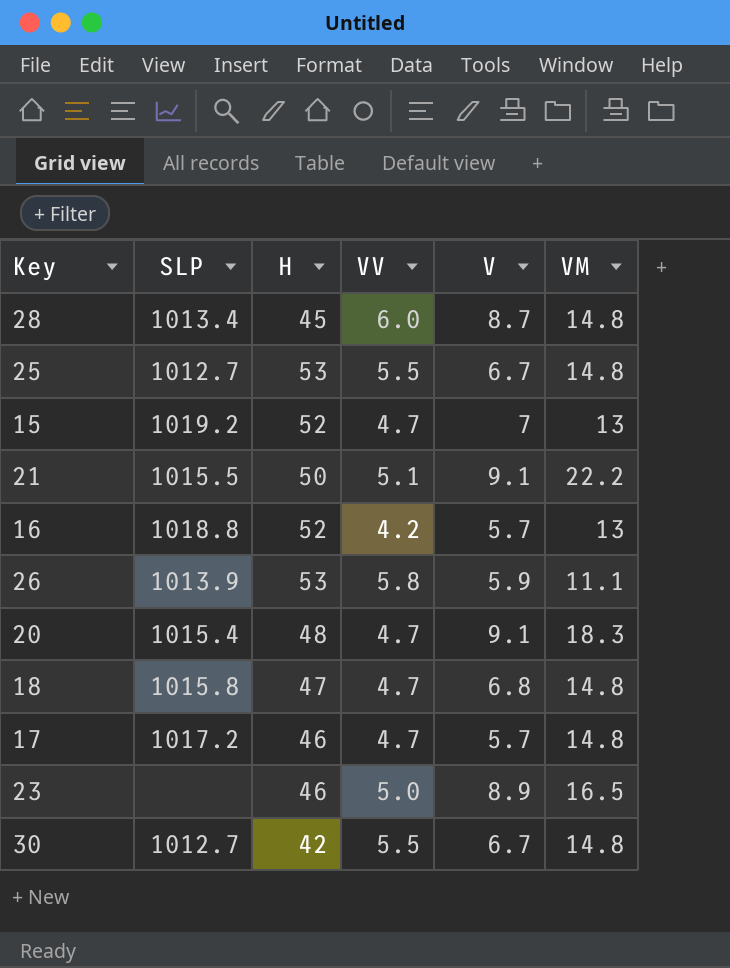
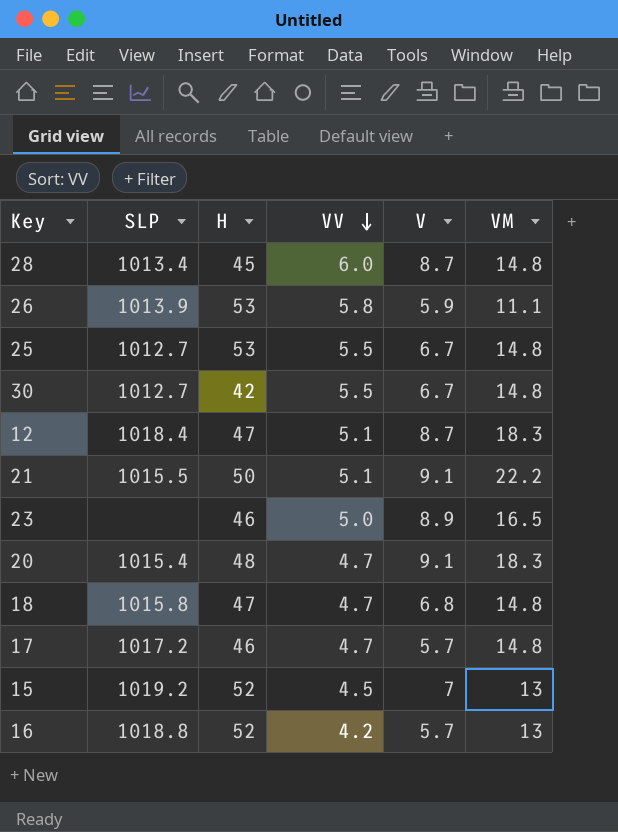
row order: none -> VV descending
row 12: none -> 1018.4 | 47 | 5.1 | 8.7 | 18.3
15 | VV: 4.7 -> 4.5

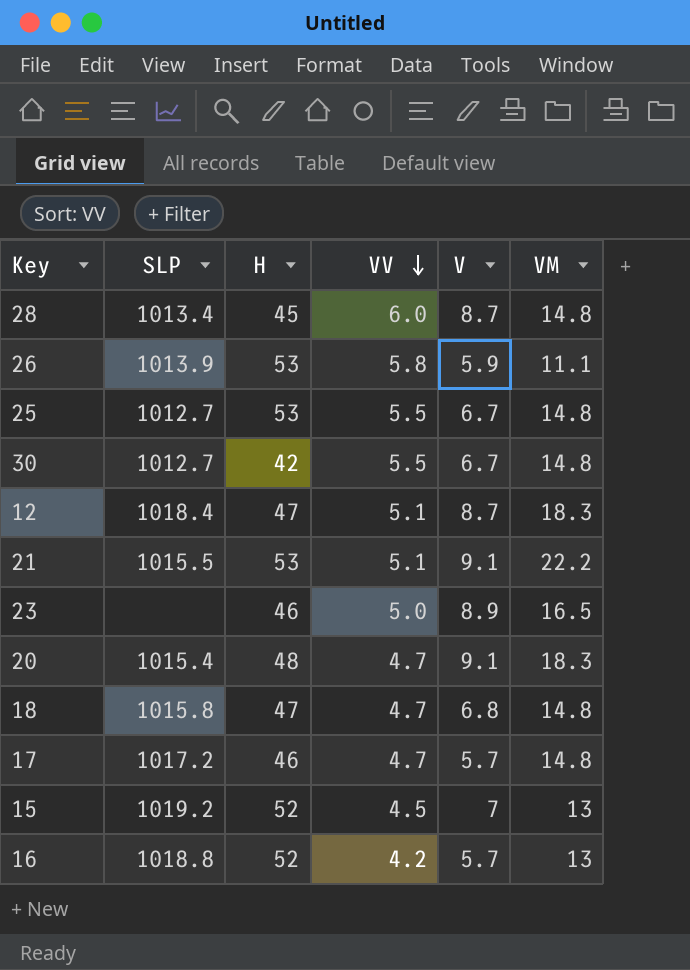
21 | H: 50 -> 53

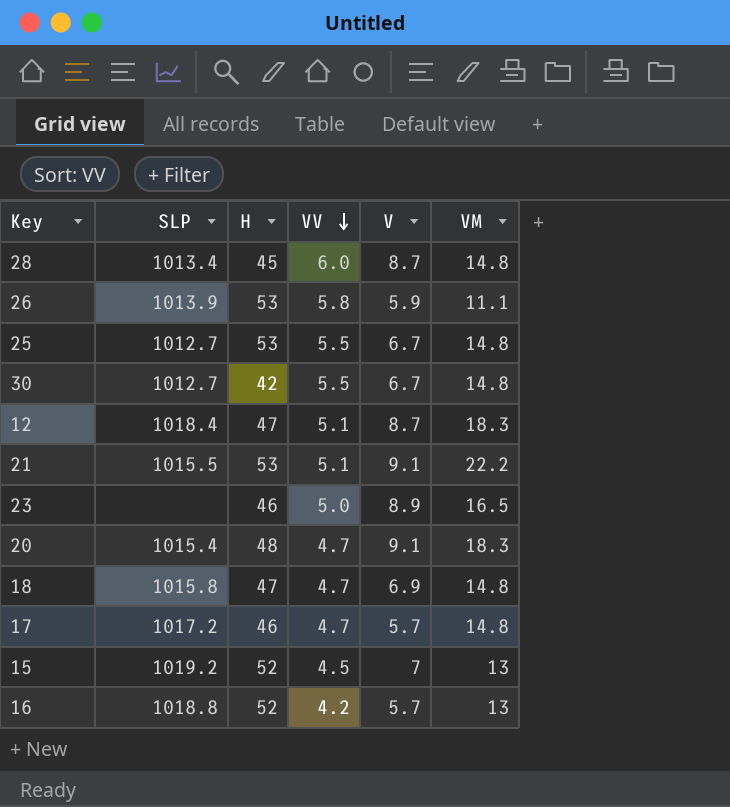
18 | V: 6.8 -> 6.9

